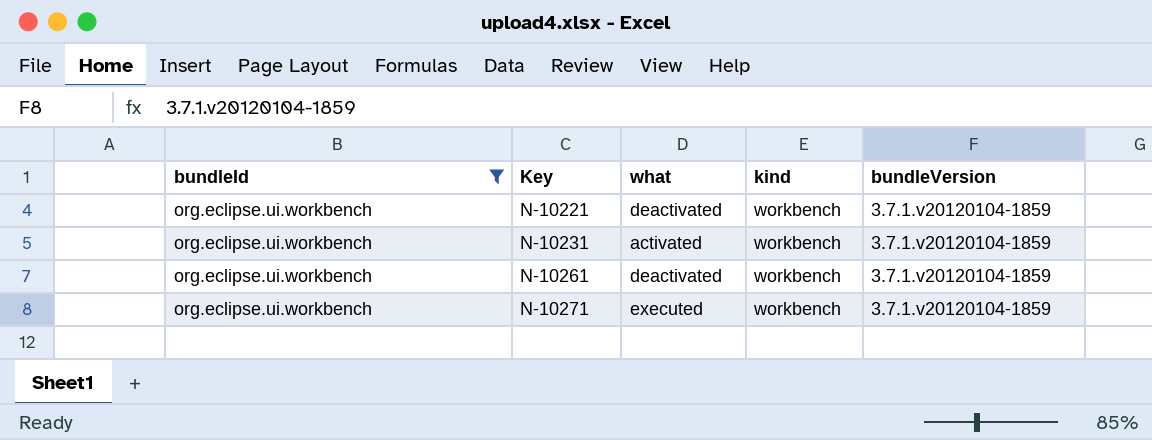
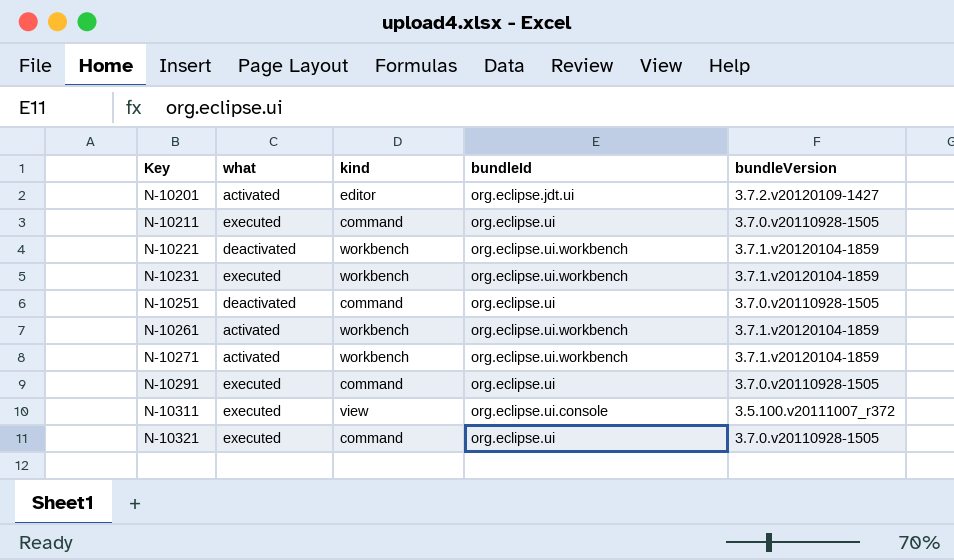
filter: bundleId = org.eclipse.ui.workbench -> none
column bundleId | position: 1 -> 4
N-10231 | what: activated -> executed
N-10261 | what: deactivated -> activated
N-10271 | what: executed -> activated

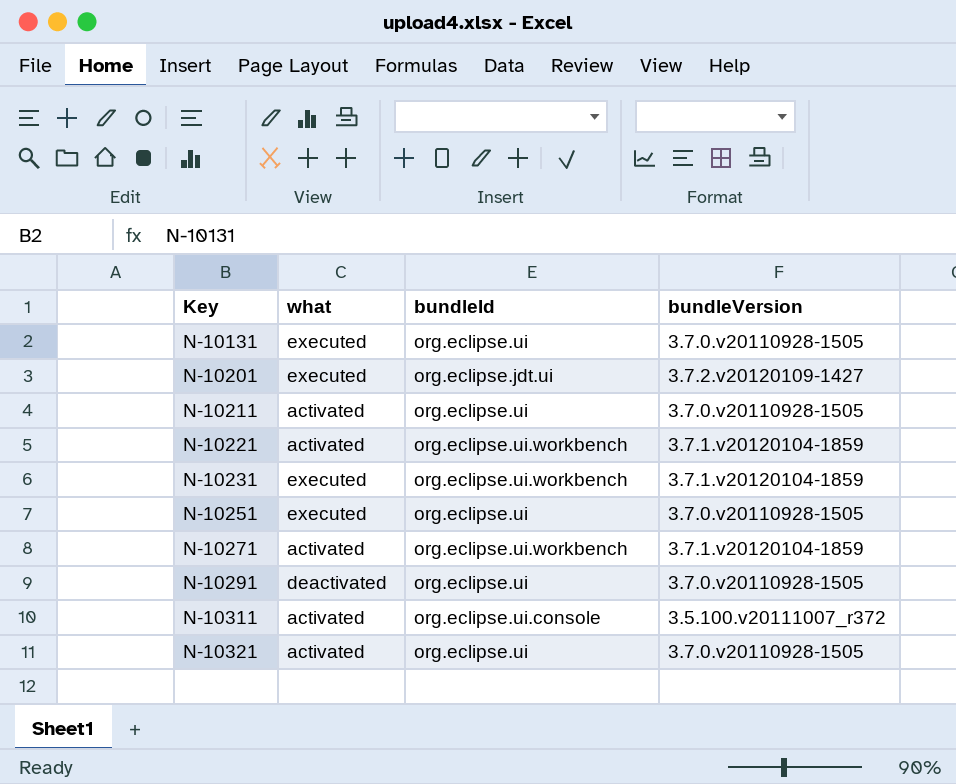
column kind | position: 3 -> none
row N-10261: activated | workbench | org.eclipse.ui.workbench | 3.7.1.v20120104-1859 -> none
row N-10131: none -> executed | org.eclipse.ui | 3.7.0.v20110928-1505
N-10201 | what: activated -> executed
N-10211 | what: executed -> activated
N-10221 | what: deactivated -> activated
N-10251 | what: deactivated -> executed
N-10291 | what: executed -> deactivated
N-10311 | what: executed -> activated
N-10321 | what: executed -> activated

